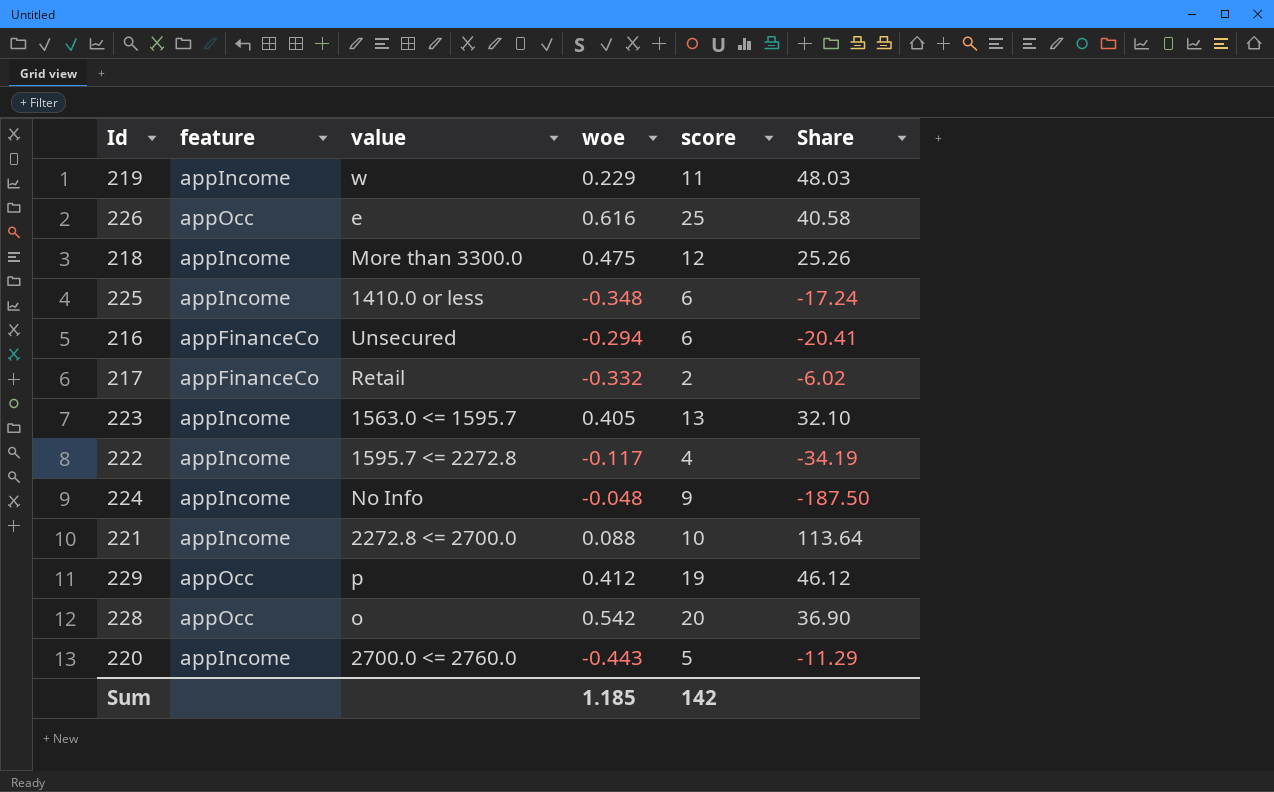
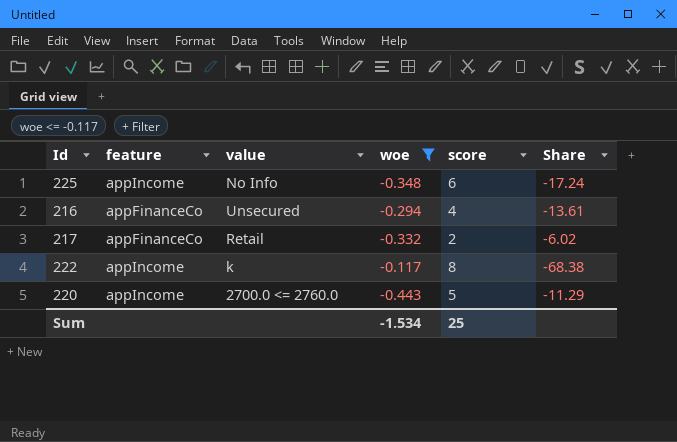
filter: none -> woe <= -0.117
225 | value: 1410.0 or less -> No Info
216 | score: 6 -> 4
216 | Share: -20.41 -> -13.61
222 | value: 1595.7 <= 2272.8 -> k
222 | score: 4 -> 8
222 | Share: -34.19 -> -68.38
Sum | woe: 1.185 -> -1.534
Sum | score: 142 -> 25

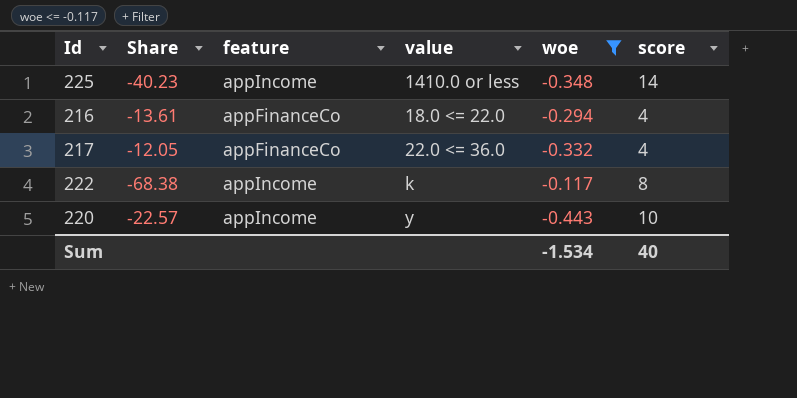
column Share | position: 6 -> 2
225 | Share: -17.24 -> -40.23
225 | value: No Info -> 1410.0 or less
225 | score: 6 -> 14
216 | value: Unsecured -> 18.0 <= 22.0
217 | Share: -6.02 -> -12.05
217 | value: Retail -> 22.0 <= 36.0
217 | score: 2 -> 4
220 | Share: -11.29 -> -22.57
220 | value: 2700.0 <= 2760.0 -> y
220 | score: 5 -> 10
Sum | score: 25 -> 40

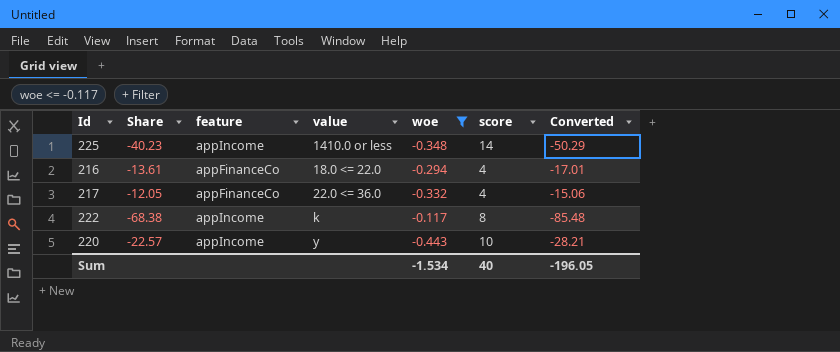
column Converted | formula: none -> [Share] * 1.25

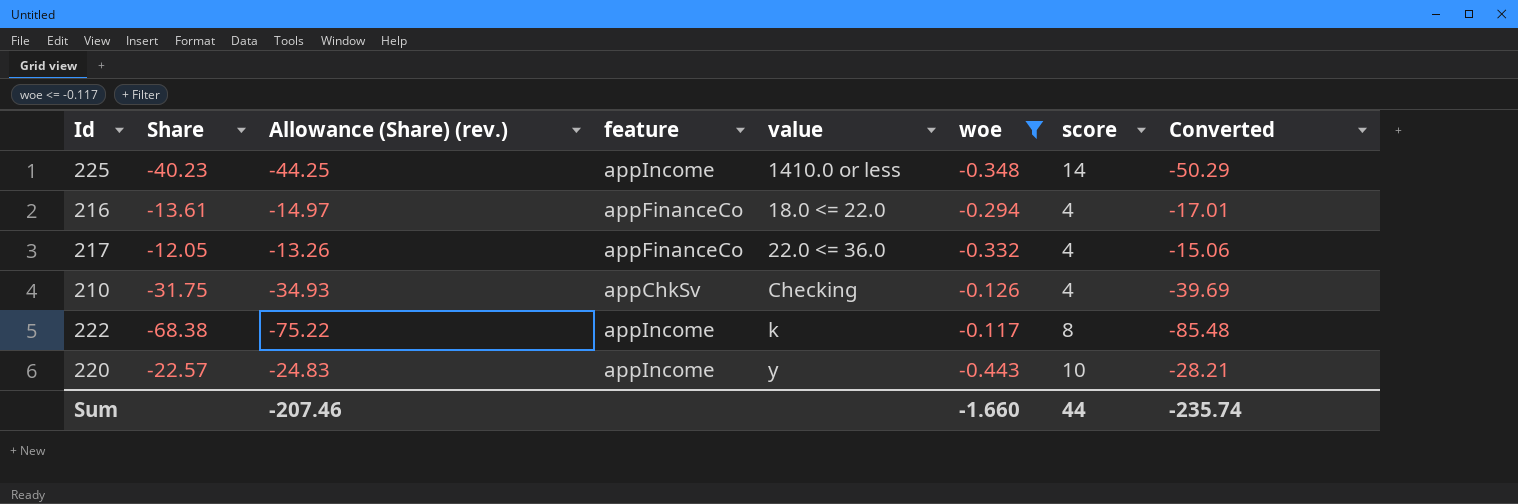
column Allowance (Share) (rev.) | formula: none -> [Share] * 1.1
row 210: none -> -31.75 | -34.93 | appChkSv | Checking | -0.126 | 4 | -39.69
Sum | woe: -1.534 -> -1.660
Sum | score: 40 -> 44
Sum | Converted: -196.05 -> -235.74

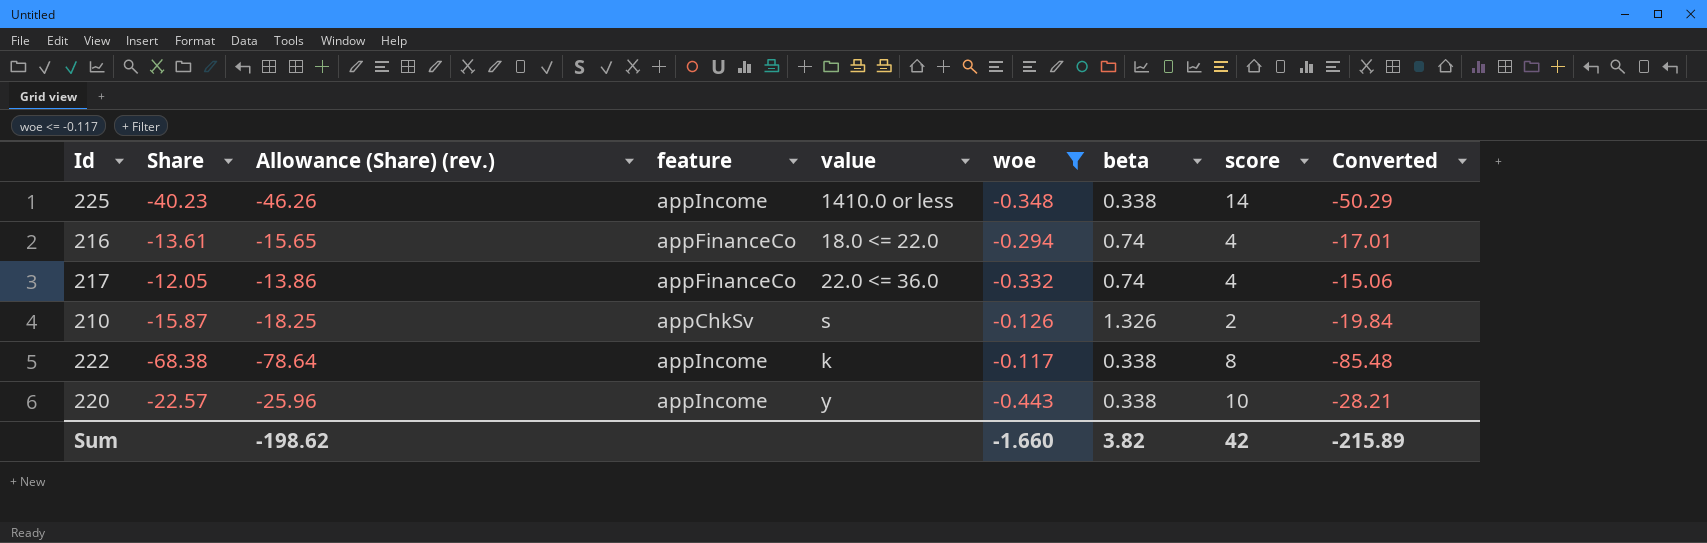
column Allowance (Share) (rev.) | formula: [Share] * 1.1 -> [Share] * 1.15
column beta | position: none -> 7
210 | Share: -31.75 -> -15.87
210 | value: Checking -> s
210 | score: 4 -> 2
210 | Converted: -39.69 -> -19.84
Sum | Allowance (Share) (rev.): -207.46 -> -198.62
Sum | score: 44 -> 42
Sum | Converted: -235.74 -> -215.89

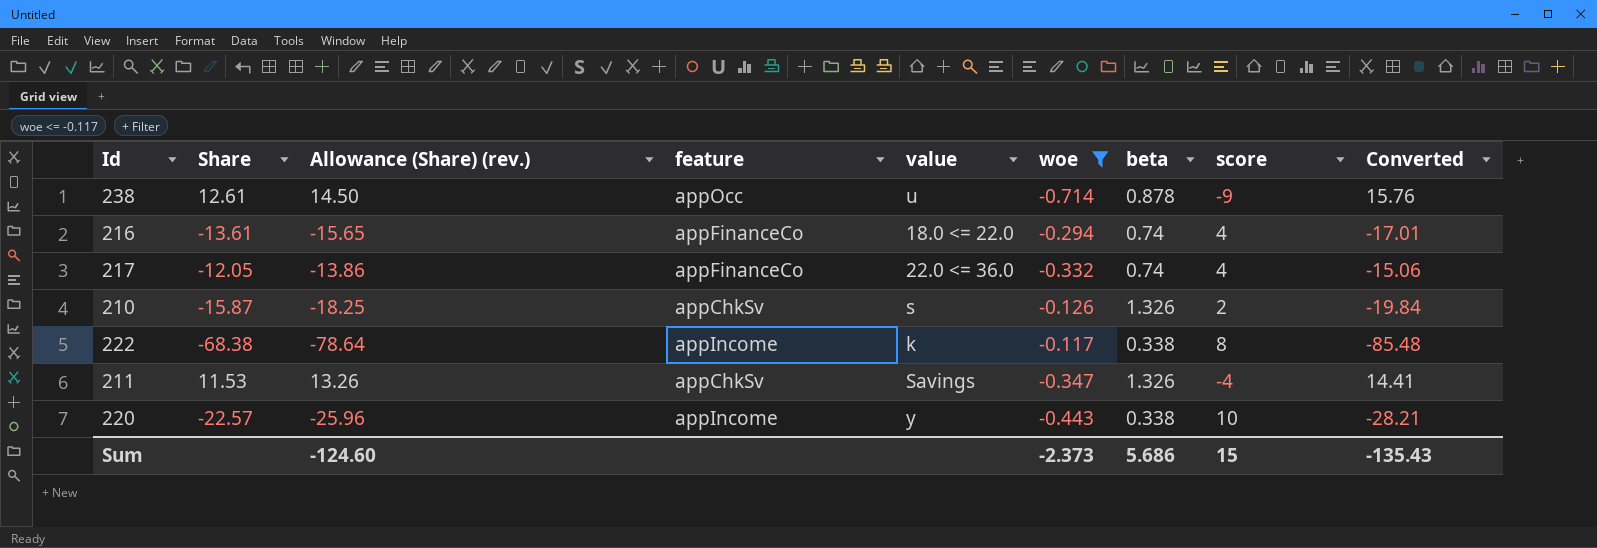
row 225: -40.23 | -46.26 | appIncome | 1410.0 or less | -0.348 | 0.338 | 14 | -50.29 -> none
row 238: none -> 12.61 | 14.50 | appOcc | u | -0.714 | 0.878 | -9 | 15.76
row 211: none -> 11.53 | 13.26 | appChkSv | Savings | -0.347 | 1.326 | -4 | 14.41
Sum | Allowance (Share) (rev.): -198.62 -> -124.60
Sum | woe: -1.660 -> -2.373
Sum | beta: 3.82 -> 5.686
Sum | score: 42 -> 15
Sum | Converted: -215.89 -> -135.43

